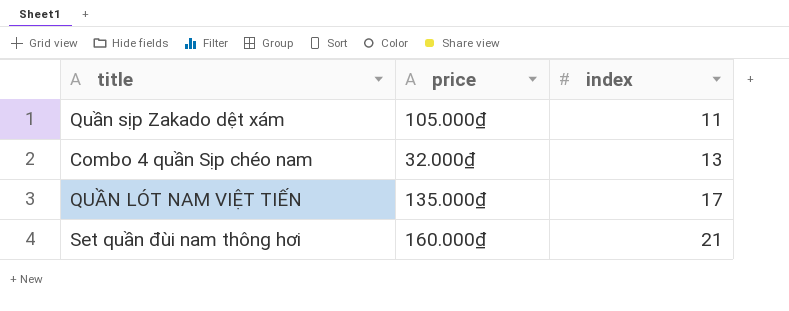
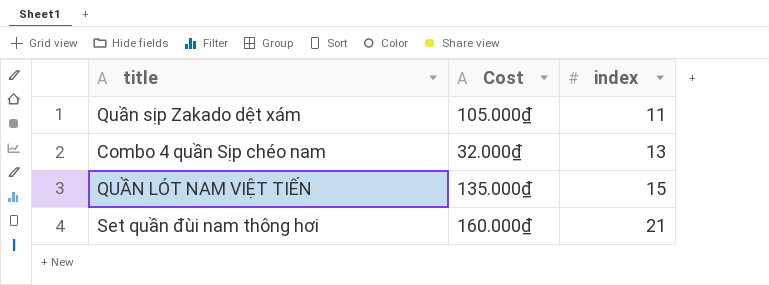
column name: price -> Cost
QUẦN LÓT NAM VIỆT TIẾN | index: 17 -> 15

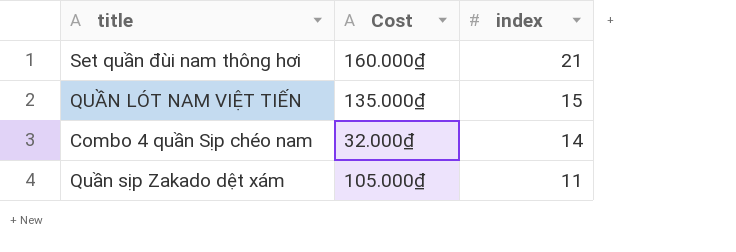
row order: index ascending -> index descending
Combo 4 quần Sịp chéo nam | index: 13 -> 14

